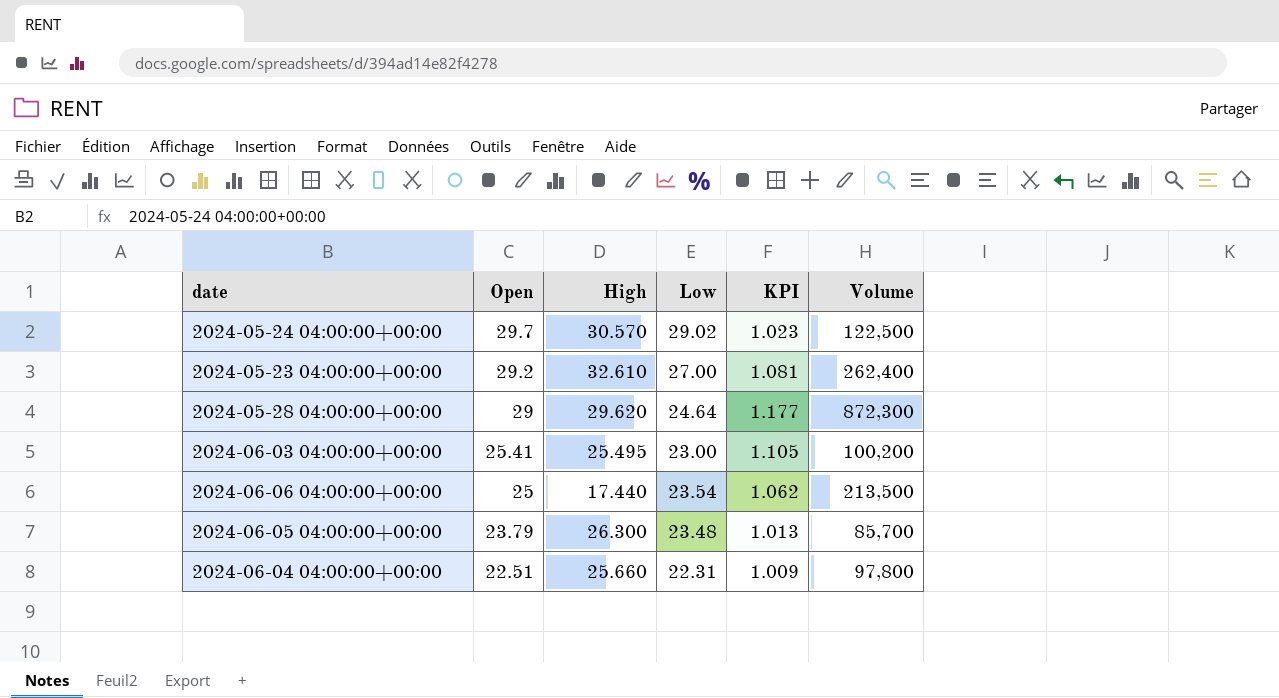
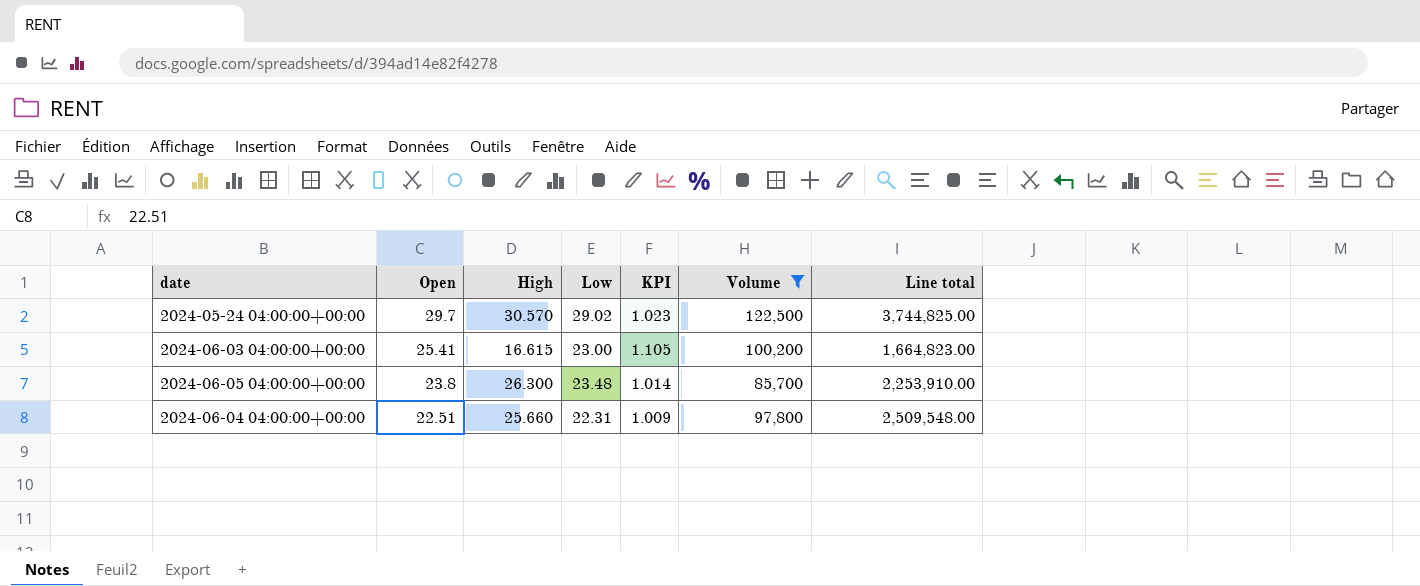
filter: none -> Volume <= 122,500
column Line total | formula: none -> [High] * [Volume]
2024-06-03 04:00:00+00:00 | High: 25.495 -> 16.615
2024-06-05 04:00:00+00:00 | Open: 23.79 -> 23.8
2024-06-05 04:00:00+00:00 | KPI: 1.013 -> 1.014

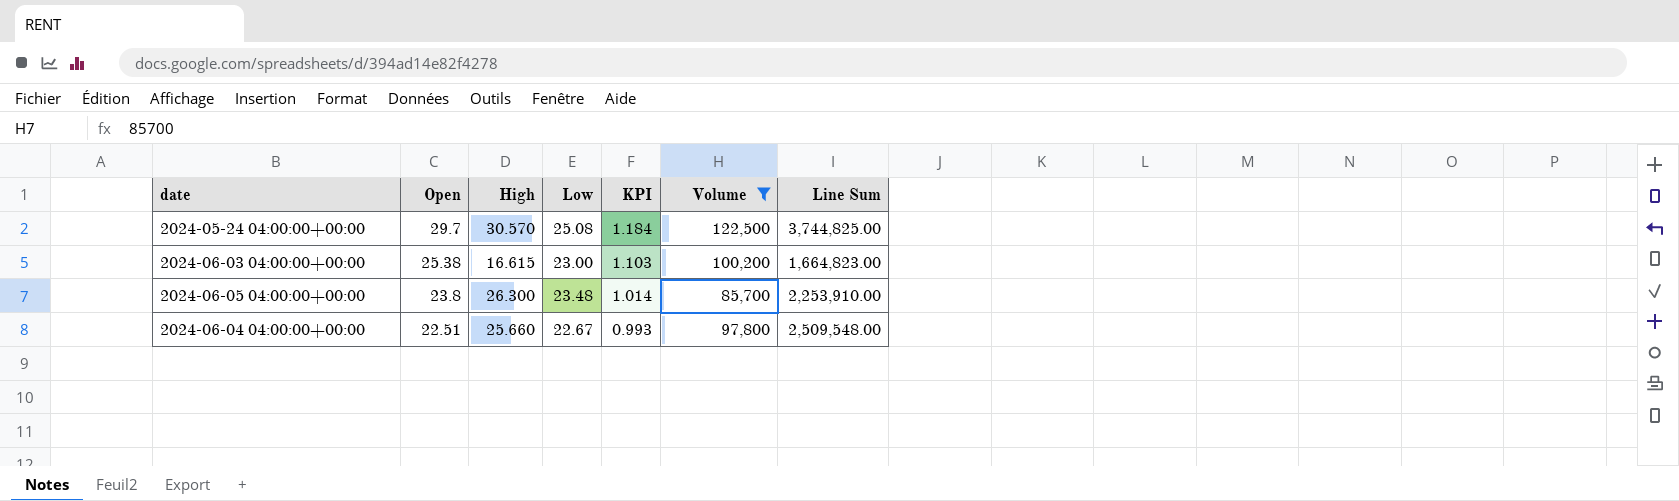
column name: Line total -> Line Sum
2024-05-24 04:00:00+00:00 | Low: 29.02 -> 25.08
2024-05-24 04:00:00+00:00 | KPI: 1.023 -> 1.184
2024-06-03 04:00:00+00:00 | Open: 25.41 -> 25.38
2024-06-03 04:00:00+00:00 | KPI: 1.105 -> 1.103
2024-06-04 04:00:00+00:00 | Low: 22.31 -> 22.67
2024-06-04 04:00:00+00:00 | KPI: 1.009 -> 0.993

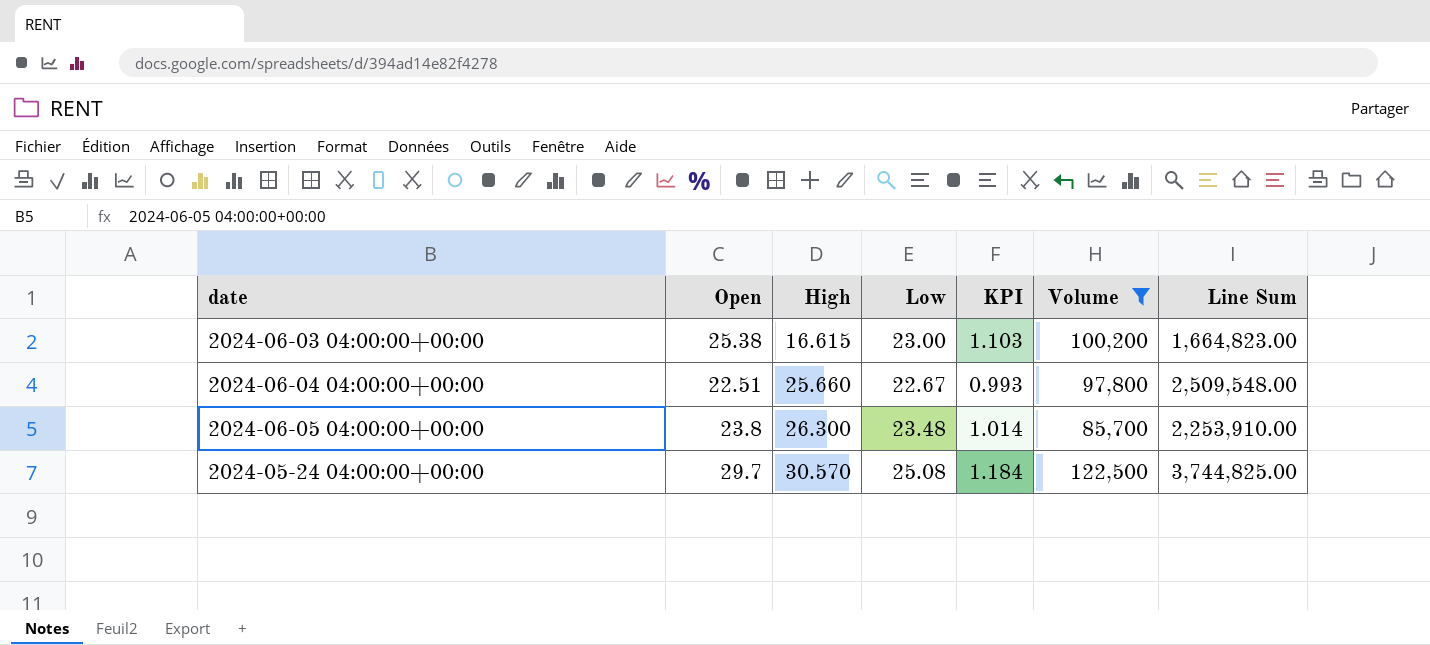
row order: Open descending -> High ascending

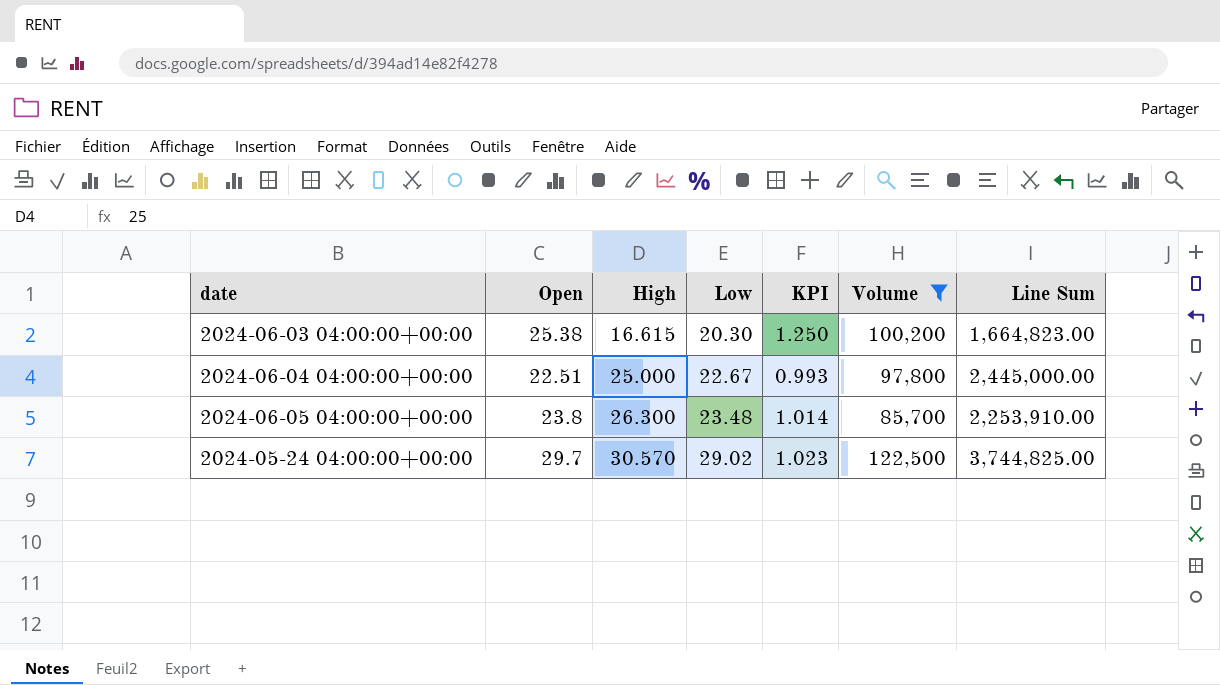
2024-06-03 04:00:00+00:00 | Low: 23.00 -> 20.30
2024-06-03 04:00:00+00:00 | KPI: 1.103 -> 1.250
2024-06-04 04:00:00+00:00 | High: 25.660 -> 25.000
2024-06-04 04:00:00+00:00 | Line Sum: 2,509,548.00 -> 2,445,000.00
2024-05-24 04:00:00+00:00 | Low: 25.08 -> 29.02
2024-05-24 04:00:00+00:00 | KPI: 1.184 -> 1.023

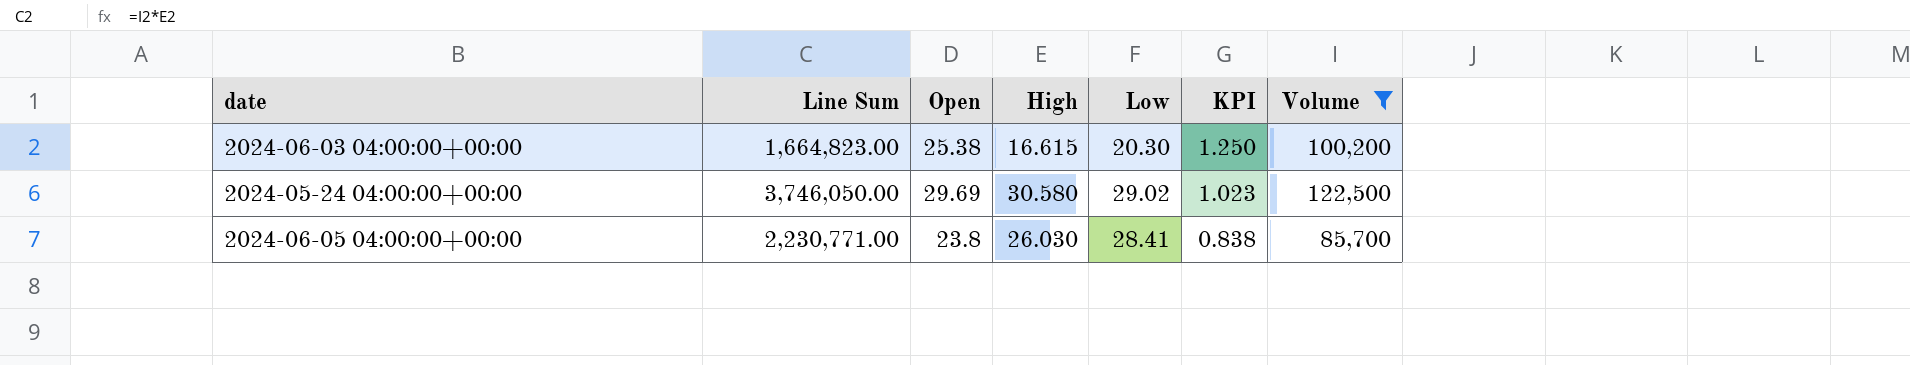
row order: High ascending -> KPI descending
column Line Sum | position: 7 -> 2
row 2024-06-04 04:00:00+00:00: 22.51 | 25.000 | 22.67 | 0.993 | 97,800 | 2,445,000.00 -> none
2024-05-24 04:00:00+00:00 | Line Sum: 3,744,825.00 -> 3,746,050.00
2024-05-24 04:00:00+00:00 | Open: 29.7 -> 29.69
2024-05-24 04:00:00+00:00 | High: 30.570 -> 30.580
2024-06-05 04:00:00+00:00 | Line Sum: 2,253,910.00 -> 2,230,771.00
2024-06-05 04:00:00+00:00 | High: 26.300 -> 26.030
2024-06-05 04:00:00+00:00 | Low: 23.48 -> 28.41
2024-06-05 04:00:00+00:00 | KPI: 1.014 -> 0.838

